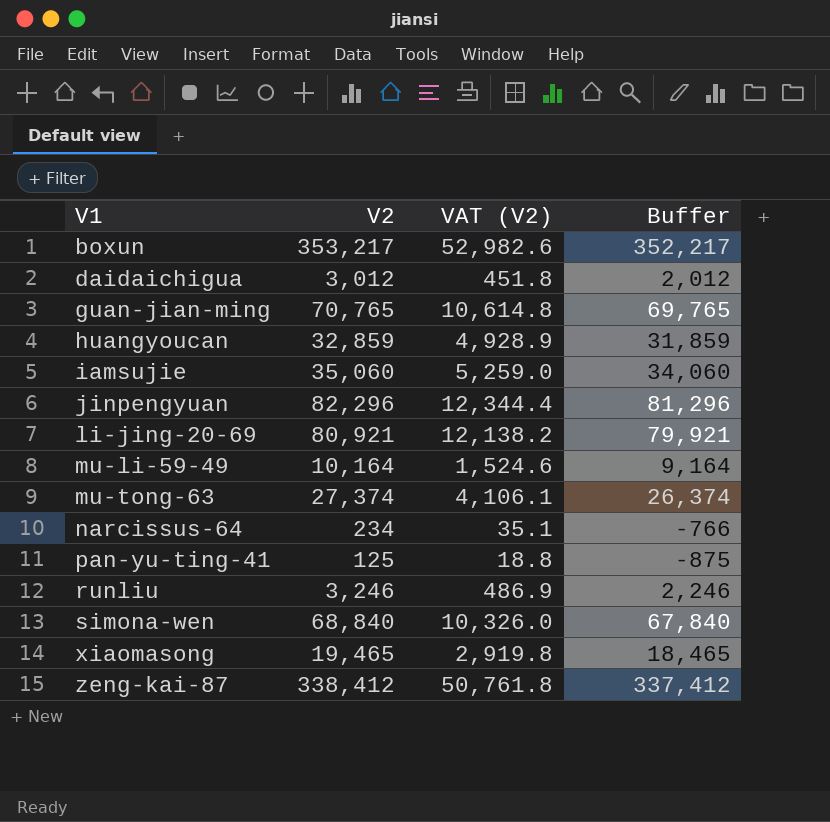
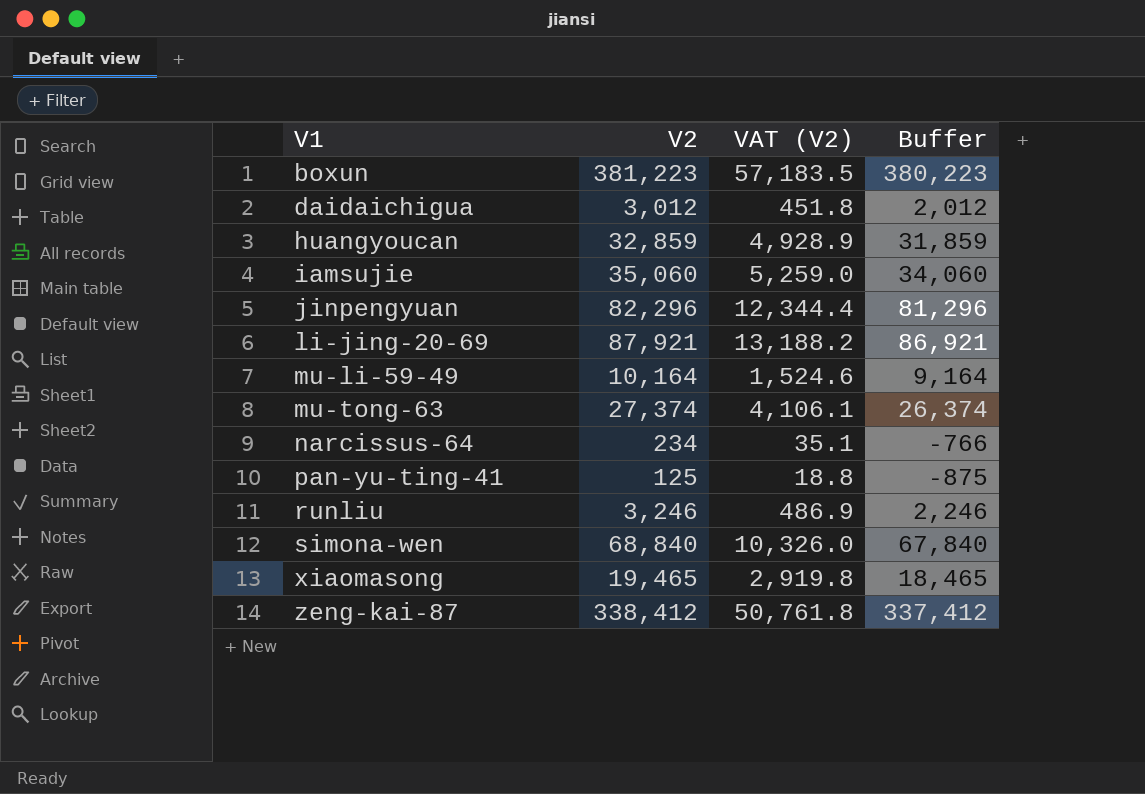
row guan-jian-ming: 70,765 | 10,614.8 | 69,765 -> none
boxun | V2: 353,217 -> 381,223
boxun | VAT (V2): 52,982.6 -> 57,183.5
boxun | Buffer: 352,217 -> 380,223
li-jing-20-69 | V2: 80,921 -> 87,921
li-jing-20-69 | VAT (V2): 12,138.2 -> 13,188.2
li-jing-20-69 | Buffer: 79,921 -> 86,921

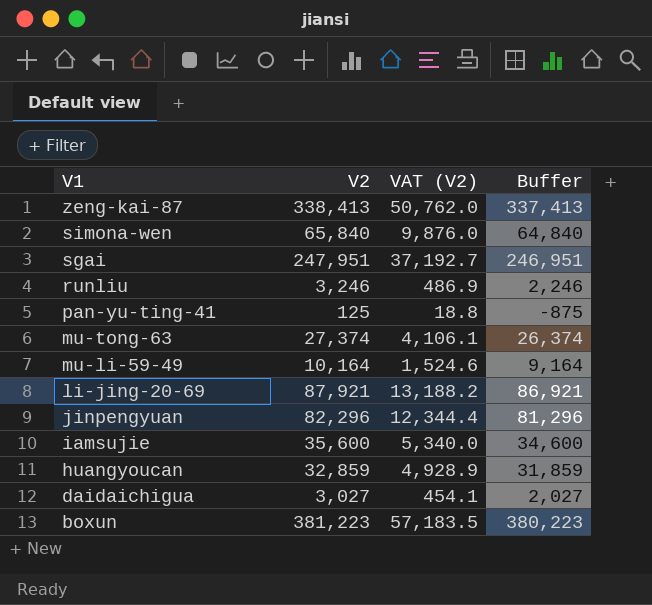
row order: V1 ascending -> V1 descending
row narcissus-64: 234 | 35.1 | -766 -> none
row xiaomasong: 19,465 | 2,919.8 | 18,465 -> none
zeng-kai-87 | V2: 338,412 -> 338,413
zeng-kai-87 | VAT (V2): 50,761.8 -> 50,762.0
zeng-kai-87 | Buffer: 337,412 -> 337,413
simona-wen | V2: 68,840 -> 65,840
simona-wen | VAT (V2): 10,326.0 -> 9,876.0
simona-wen | Buffer: 67,840 -> 64,840
row sgai: none -> 247,951 | 37,192.7 | 246,951
iamsujie | V2: 35,060 -> 35,600
iamsujie | VAT (V2): 5,259.0 -> 5,340.0
iamsujie | Buffer: 34,060 -> 34,600
daidaichigua | V2: 3,012 -> 3,027
daidaichigua | VAT (V2): 451.8 -> 454.1
daidaichigua | Buffer: 2,012 -> 2,027

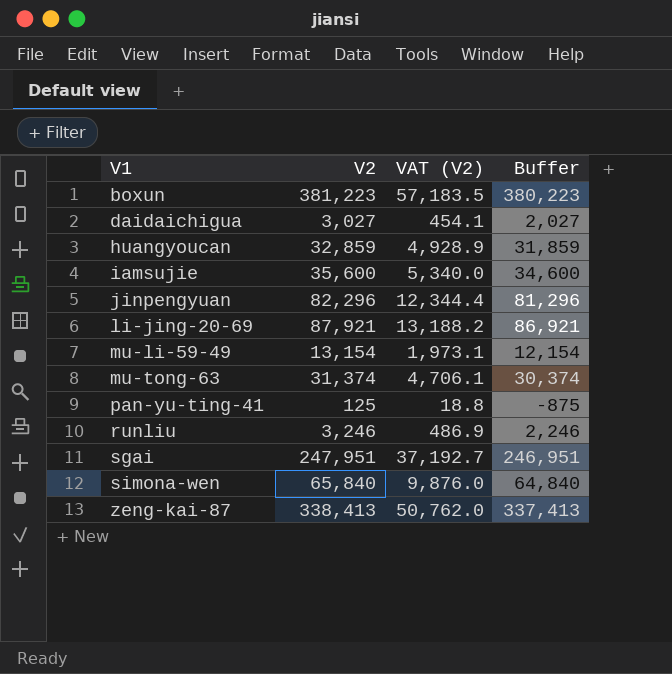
row order: V1 descending -> V1 ascending
mu-li-59-49 | V2: 10,164 -> 13,154
mu-li-59-49 | VAT (V2): 1,524.6 -> 1,973.1
mu-li-59-49 | Buffer: 9,164 -> 12,154
mu-tong-63 | V2: 27,374 -> 31,374
mu-tong-63 | VAT (V2): 4,106.1 -> 4,706.1
mu-tong-63 | Buffer: 26,374 -> 30,374

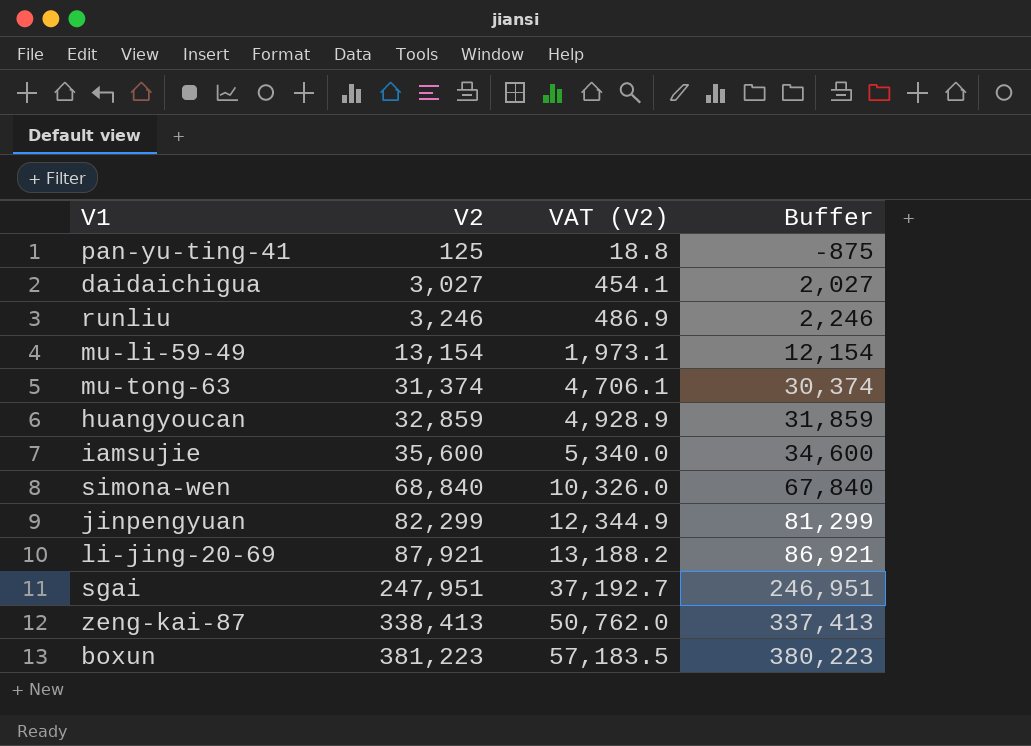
row order: V1 ascending -> V2 ascending
simona-wen | V2: 65,840 -> 68,840
simona-wen | VAT (V2): 9,876.0 -> 10,326.0
simona-wen | Buffer: 64,840 -> 67,840
jinpengyuan | V2: 82,296 -> 82,299
jinpengyuan | VAT (V2): 12,344.4 -> 12,344.9
jinpengyuan | Buffer: 81,296 -> 81,299

